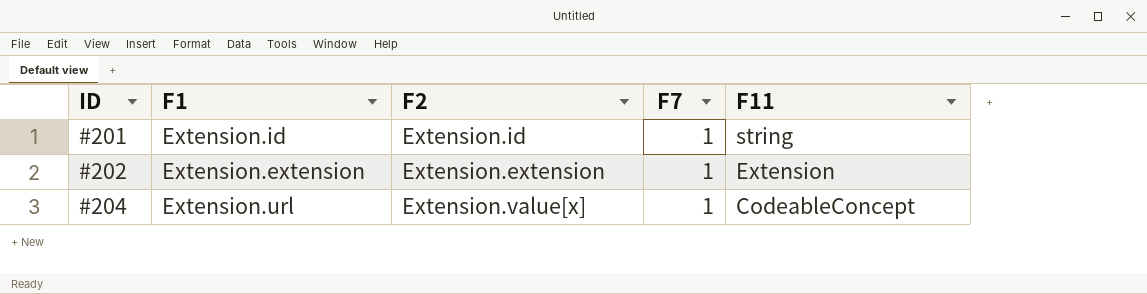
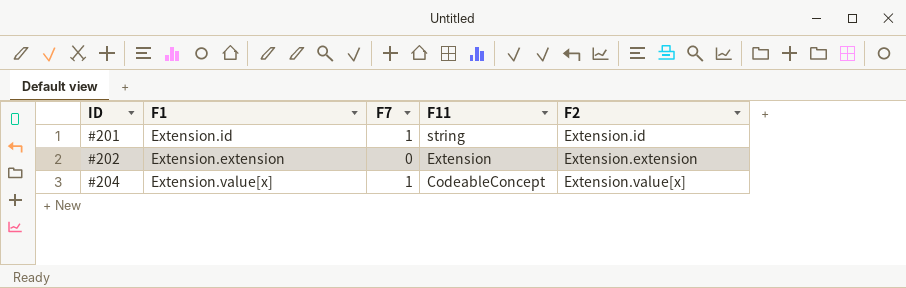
column F2 | position: 3 -> 5
#202 | F7: 1 -> 0
#204 | F1: Extension.url -> Extension.value[x]

